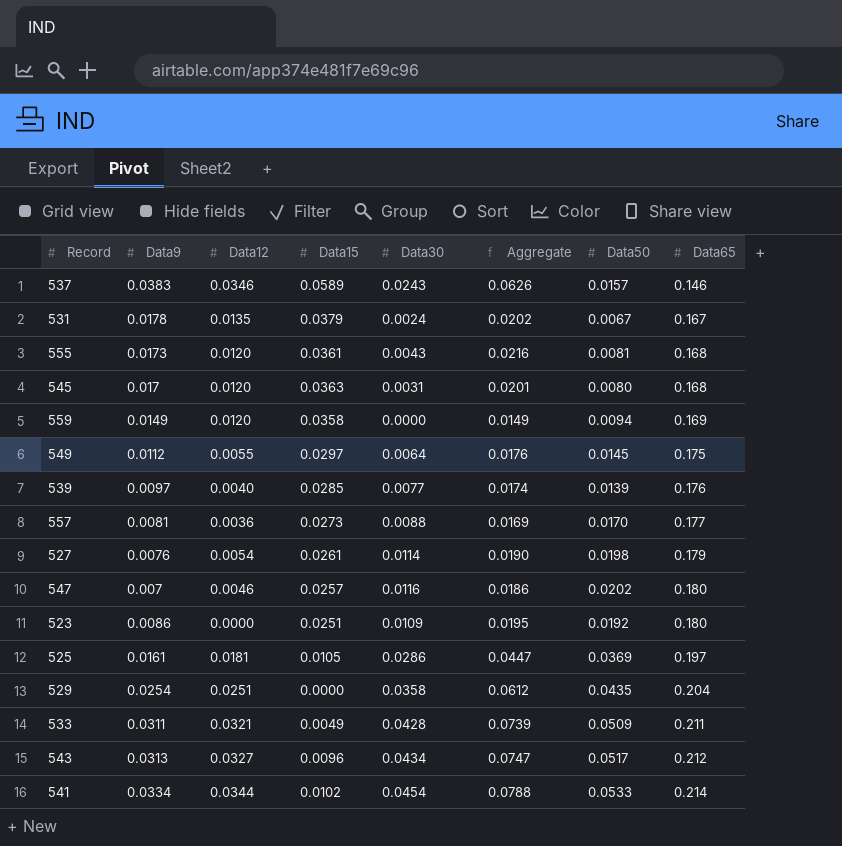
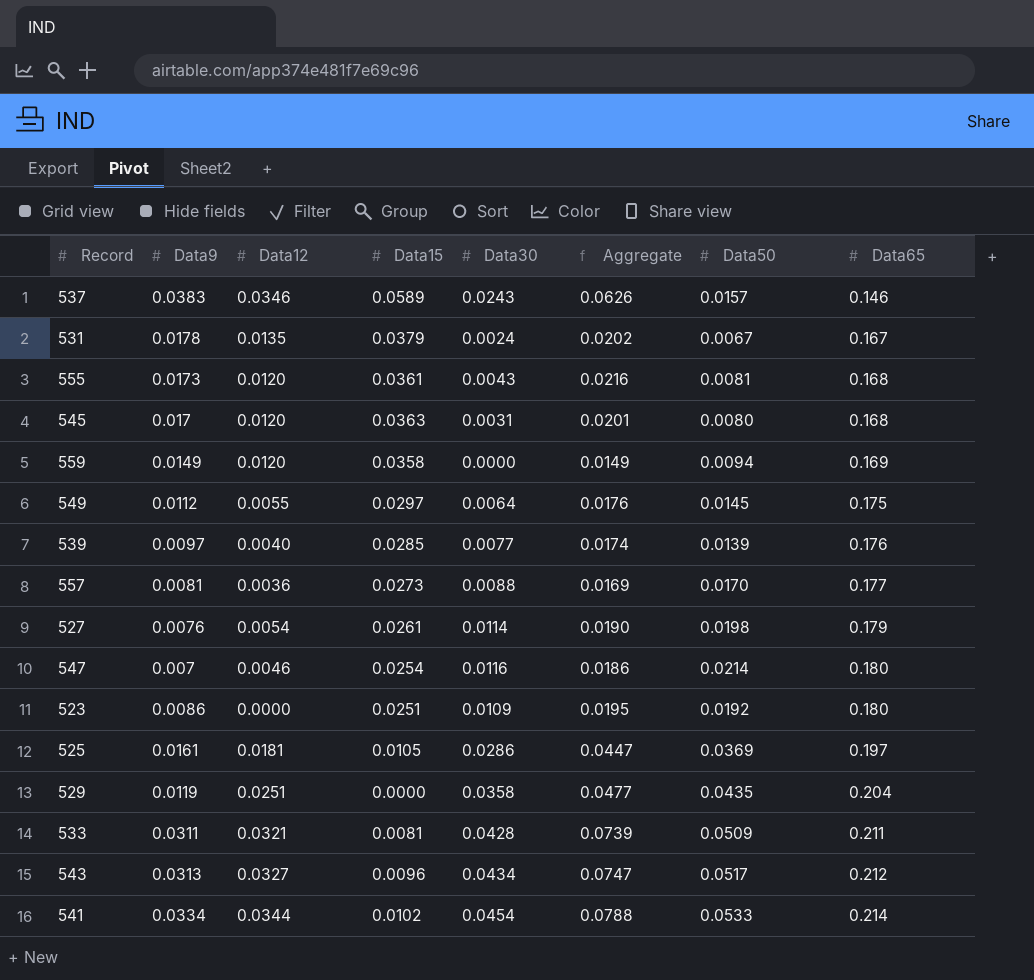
547 | Data15: 0.0257 -> 0.0254
547 | Data50: 0.0202 -> 0.0214
529 | Data9: 0.0254 -> 0.0119
529 | Aggregate: 0.0612 -> 0.0477
533 | Data15: 0.0049 -> 0.0081

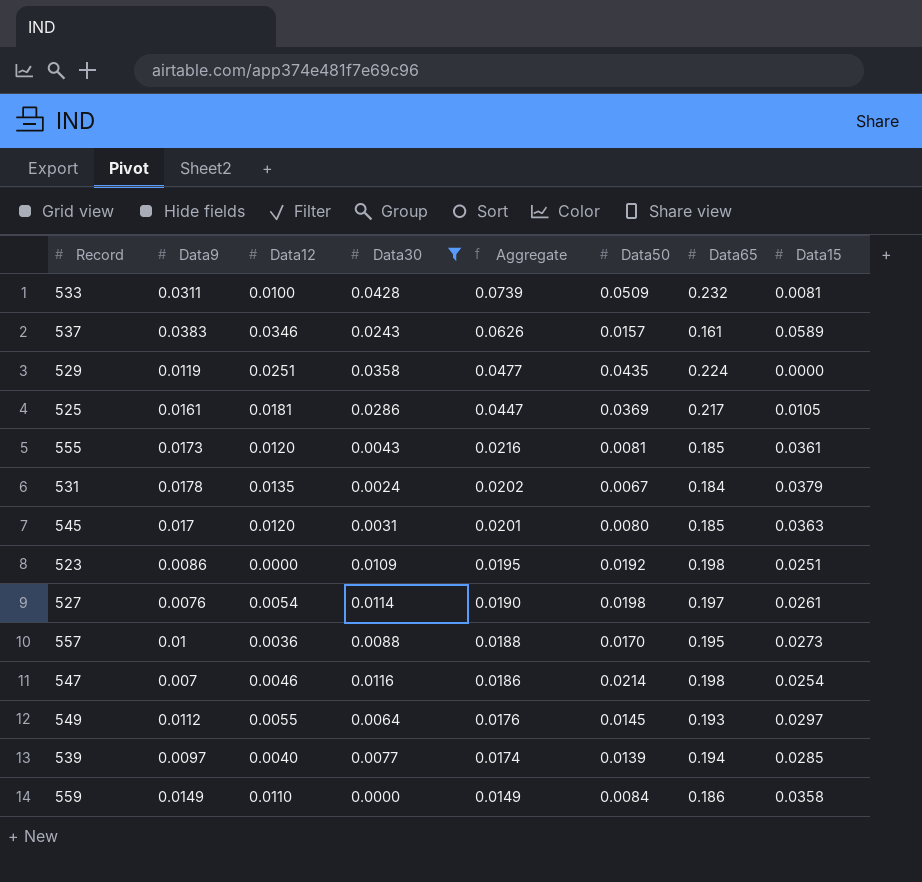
filter: none -> Data30 <= 0.0428
row order: Data65 ascending -> Aggregate descending
column Data15 | position: 4 -> 8
533 | Data12: 0.0321 -> 0.0100
533 | Data65: 0.211 -> 0.232
537 | Data65: 0.146 -> 0.161
529 | Data65: 0.204 -> 0.224
525 | Data65: 0.197 -> 0.217
555 | Data65: 0.168 -> 0.185
531 | Data65: 0.167 -> 0.184
545 | Data65: 0.168 -> 0.185
523 | Data65: 0.180 -> 0.198
527 | Data65: 0.179 -> 0.197
557 | Data9: 0.0081 -> 0.01
557 | Aggregate: 0.0169 -> 0.0188
557 | Data65: 0.177 -> 0.195
547 | Data65: 0.180 -> 0.198
549 | Data65: 0.175 -> 0.193
539 | Data65: 0.176 -> 0.194
559 | Data12: 0.0120 -> 0.0110
559 | Data50: 0.0094 -> 0.0084
559 | Data65: 0.169 -> 0.186

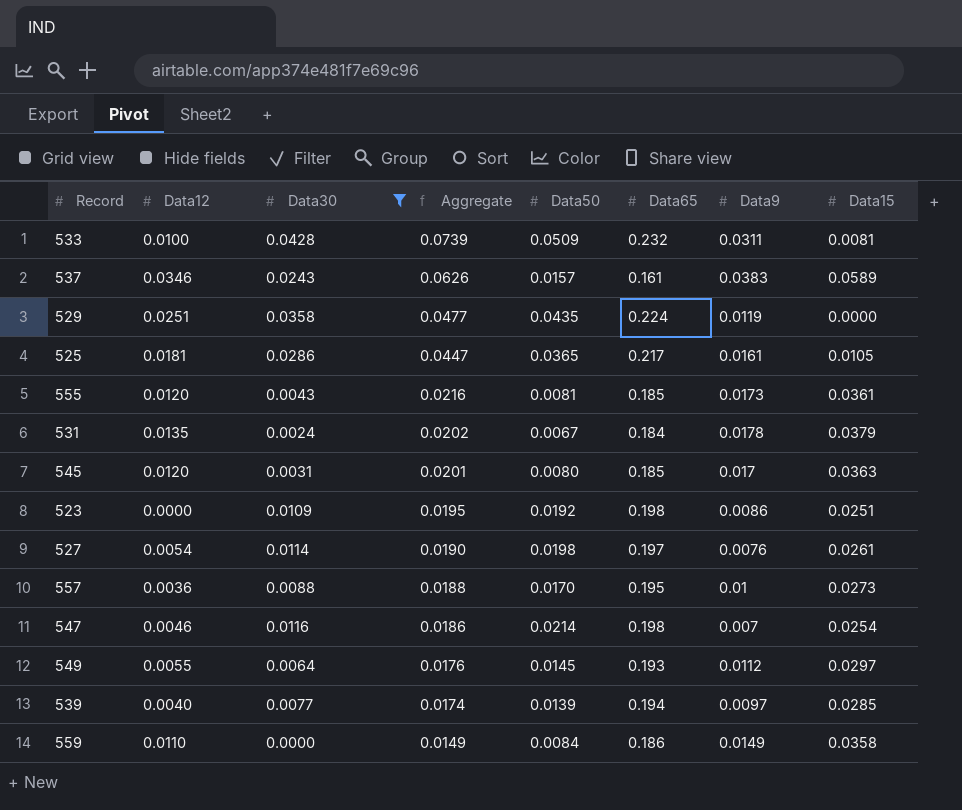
column Data9 | position: 2 -> 7
525 | Data50: 0.0369 -> 0.0365

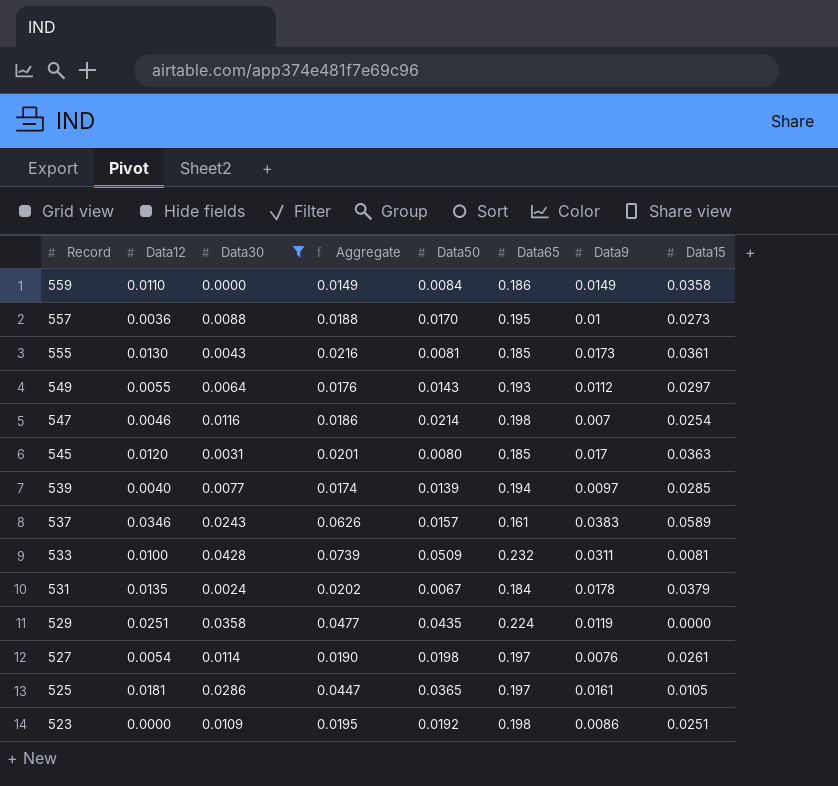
row order: Aggregate descending -> Record descending
555 | Data12: 0.0120 -> 0.0130
549 | Data50: 0.0145 -> 0.0143
525 | Data65: 0.217 -> 0.197

